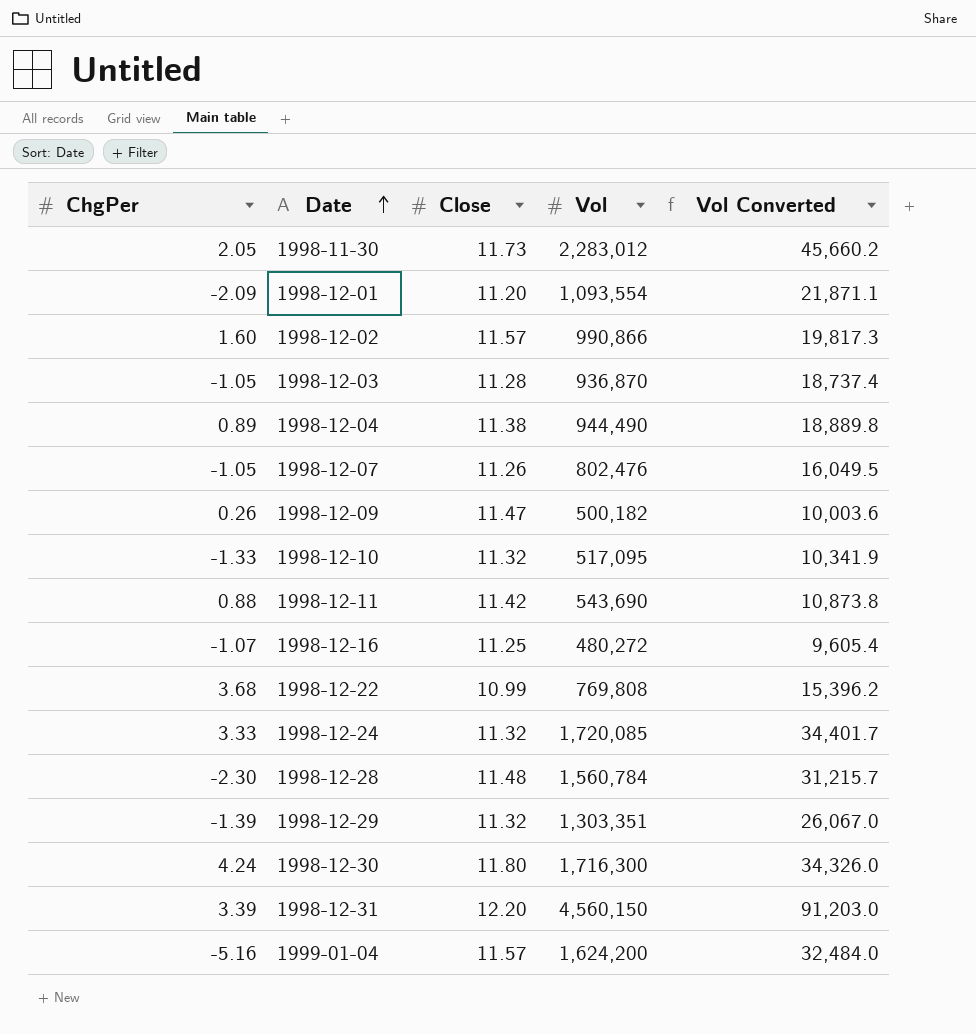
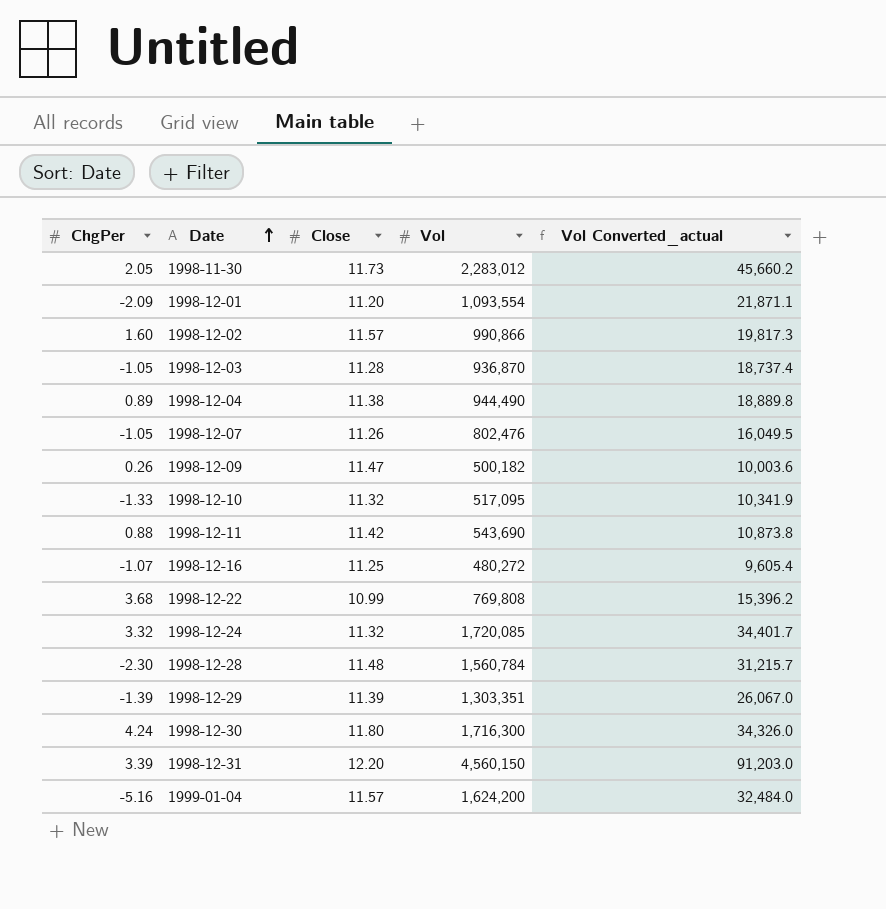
column name: Vol Converted -> Vol Converted_actual
1998-12-24 | ChgPer: 3.33 -> 3.32
1998-12-29 | Close: 11.32 -> 11.39

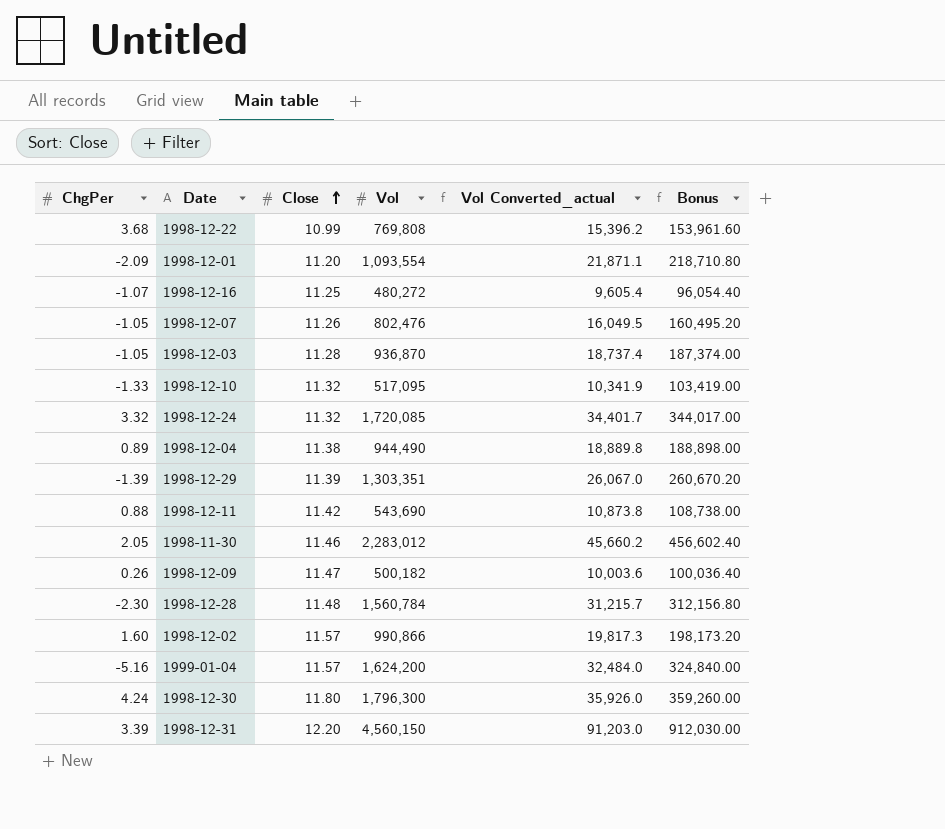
row order: Date ascending -> Close ascending
column Bonus | formula: none -> [Vol] * 0.2
1998-11-30 | Close: 11.73 -> 11.46
1998-12-30 | Vol: 1,716,300 -> 1,796,300
1998-12-30 | Vol Converted_actual: 34,326.0 -> 35,926.0

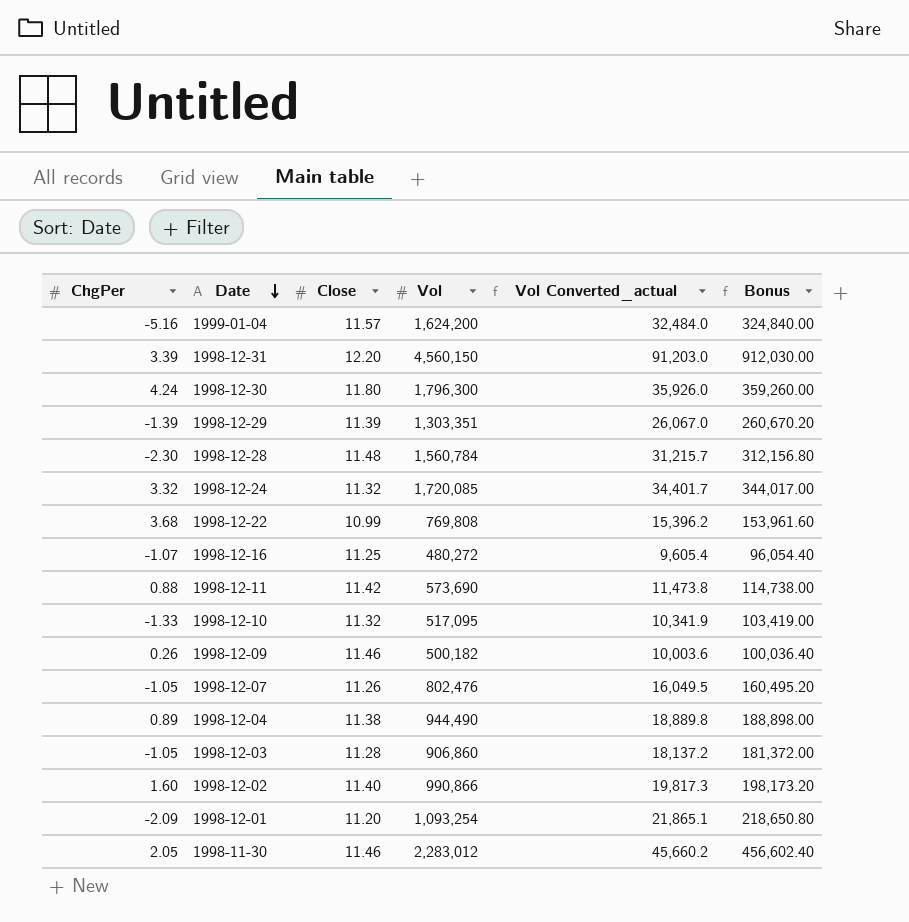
row order: Close ascending -> Date descending
1998-12-11 | Vol: 543,690 -> 573,690
1998-12-11 | Vol Converted_actual: 10,873.8 -> 11,473.8
1998-12-11 | Bonus: 108,738.00 -> 114,738.00
1998-12-09 | Close: 11.47 -> 11.46
1998-12-03 | Vol: 936,870 -> 906,860
1998-12-03 | Vol Converted_actual: 18,737.4 -> 18,137.2
1998-12-03 | Bonus: 187,374.00 -> 181,372.00
1998-12-02 | Close: 11.57 -> 11.40
1998-12-01 | Vol: 1,093,554 -> 1,093,254
1998-12-01 | Vol Converted_actual: 21,871.1 -> 21,865.1
1998-12-01 | Bonus: 218,710.80 -> 218,650.80

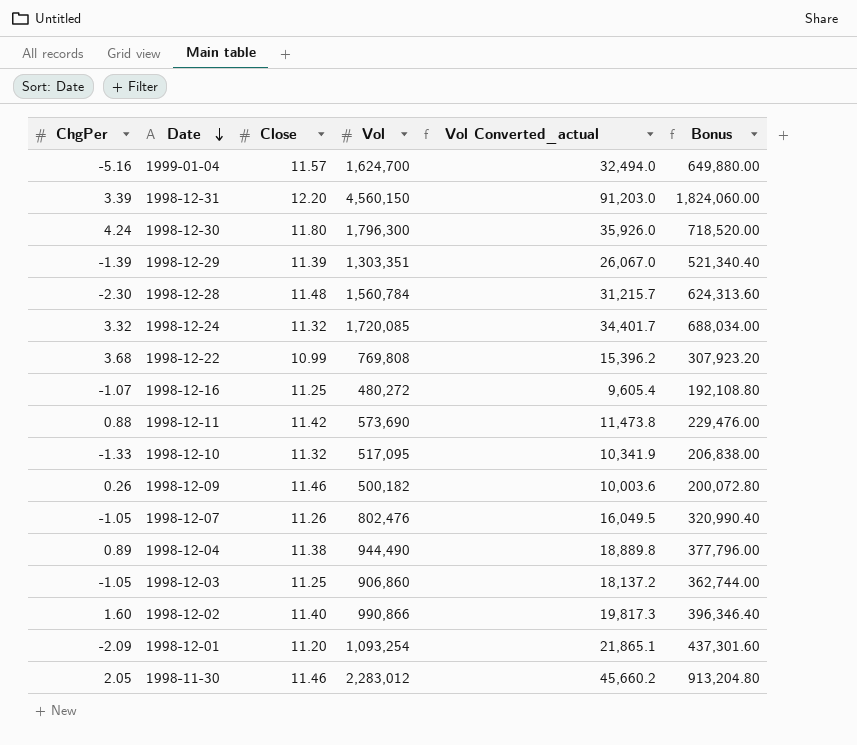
column Bonus | formula: [Vol] * 0.2 -> [Vol] * 0.4
1999-01-04 | Vol: 1,624,200 -> 1,624,700
1999-01-04 | Vol Converted_actual: 32,484.0 -> 32,494.0
1998-12-03 | Close: 11.28 -> 11.25

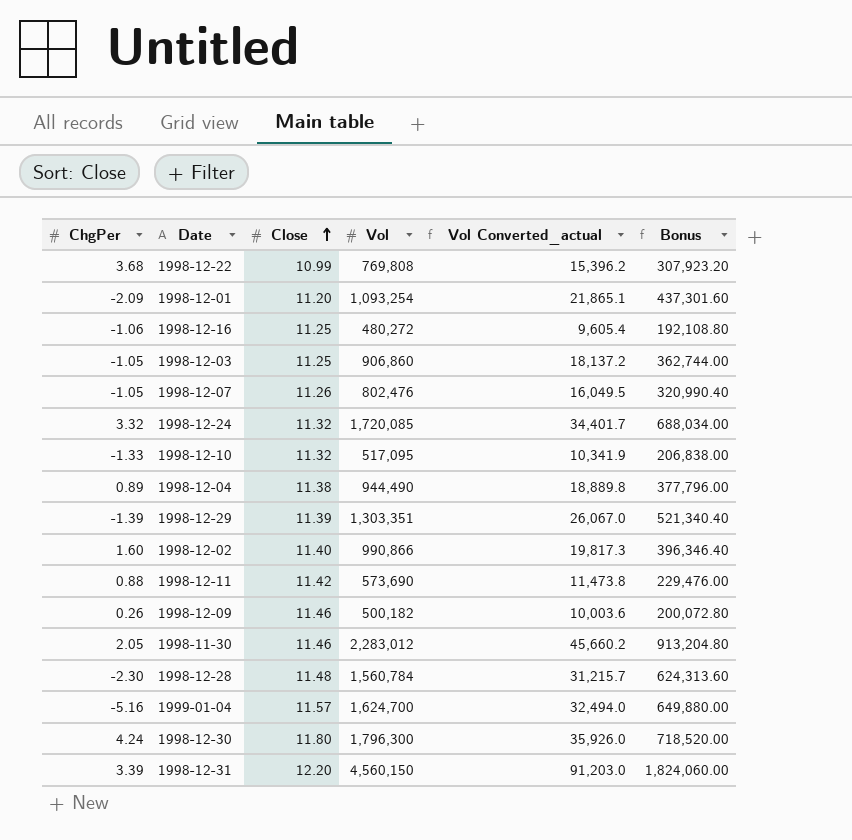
row order: Date descending -> Close ascending
1998-12-16 | ChgPer: -1.07 -> -1.06

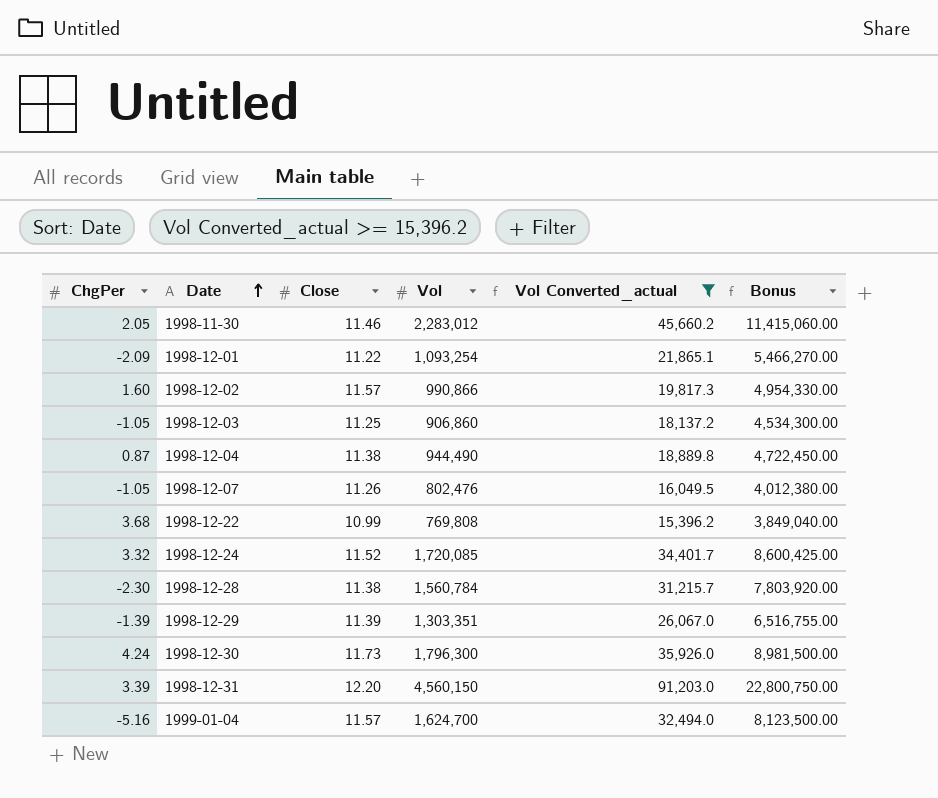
filter: none -> Vol Converted_actual >= 15,396.2
row order: Close ascending -> Date ascending
column Bonus | formula: [Vol] * 0.4 -> [Vol] * 5
1998-12-01 | Close: 11.20 -> 11.22
1998-12-02 | Close: 11.40 -> 11.57
1998-12-04 | ChgPer: 0.89 -> 0.87
1998-12-24 | Close: 11.32 -> 11.52
1998-12-28 | Close: 11.48 -> 11.38
1998-12-30 | Close: 11.80 -> 11.73

